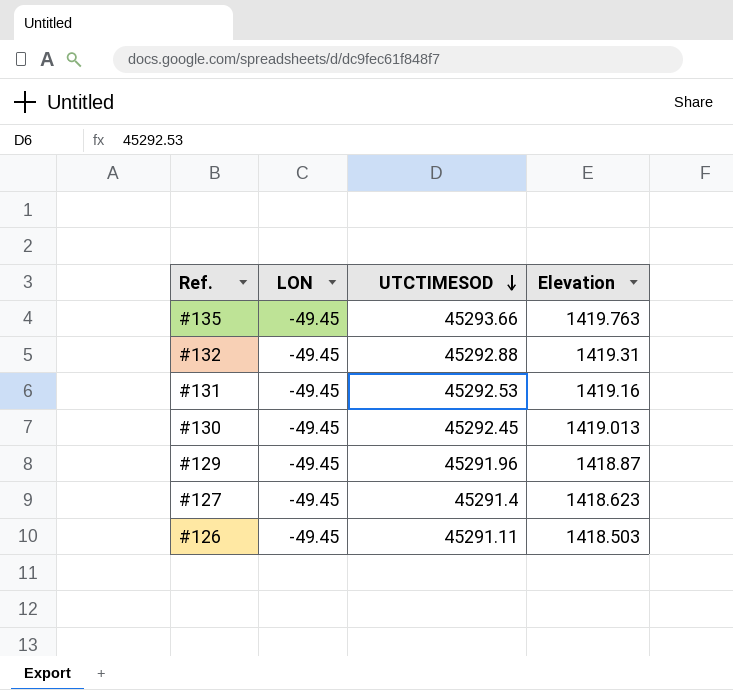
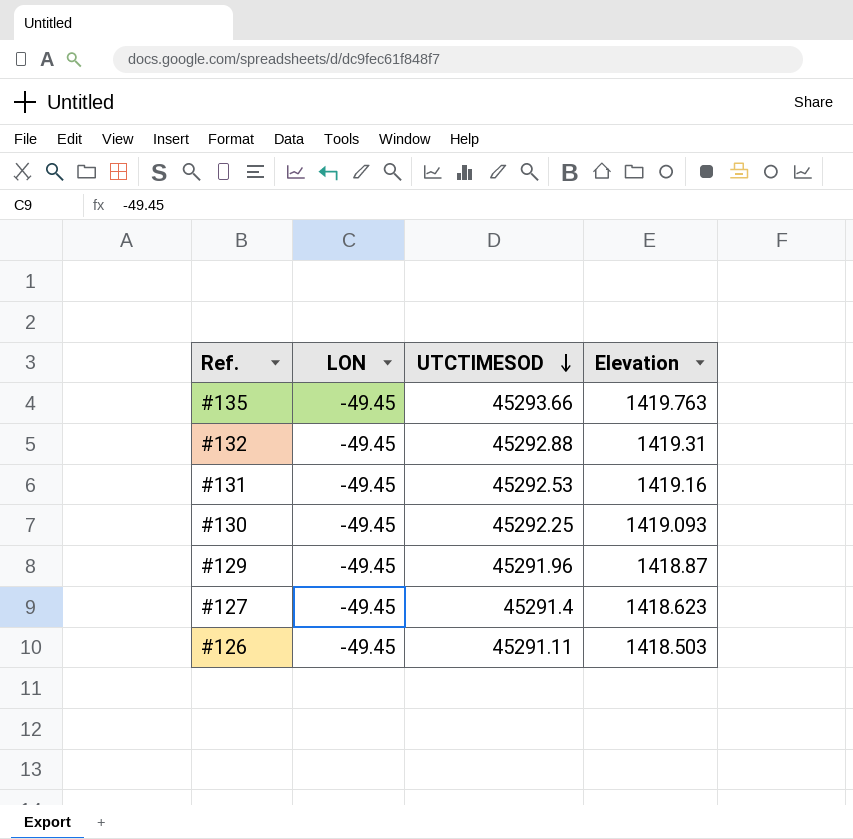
#130 | UTCTIMESOD: 45292.45 -> 45292.25
#130 | Elevation: 1419.013 -> 1419.093

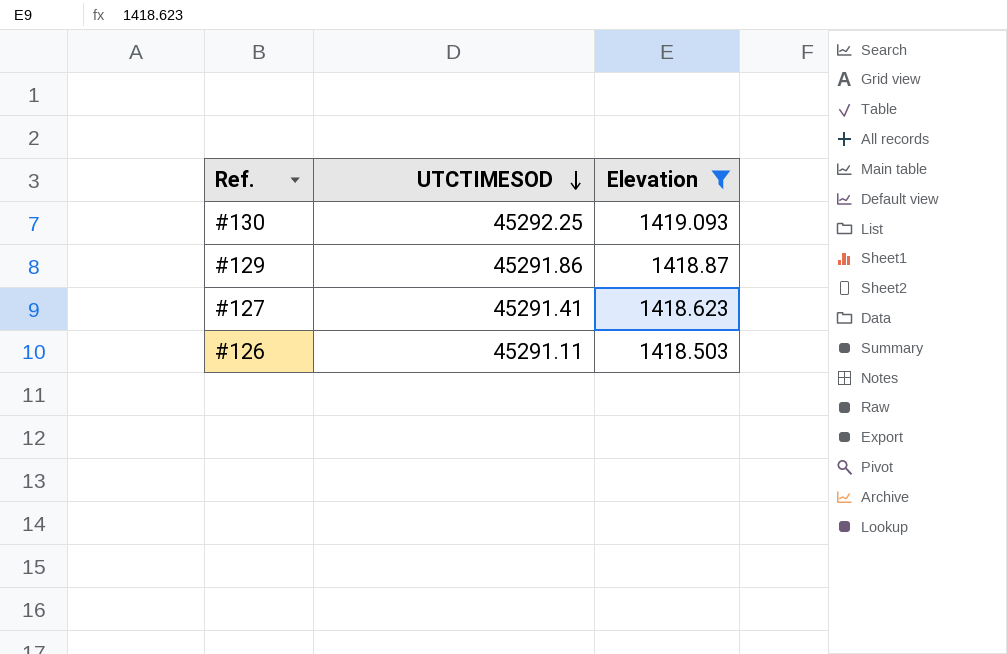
filter: none -> Elevation <= 1419.093
column LON | position: 2 -> none
#129 | UTCTIMESOD: 45291.96 -> 45291.86
#127 | UTCTIMESOD: 45291.4 -> 45291.41

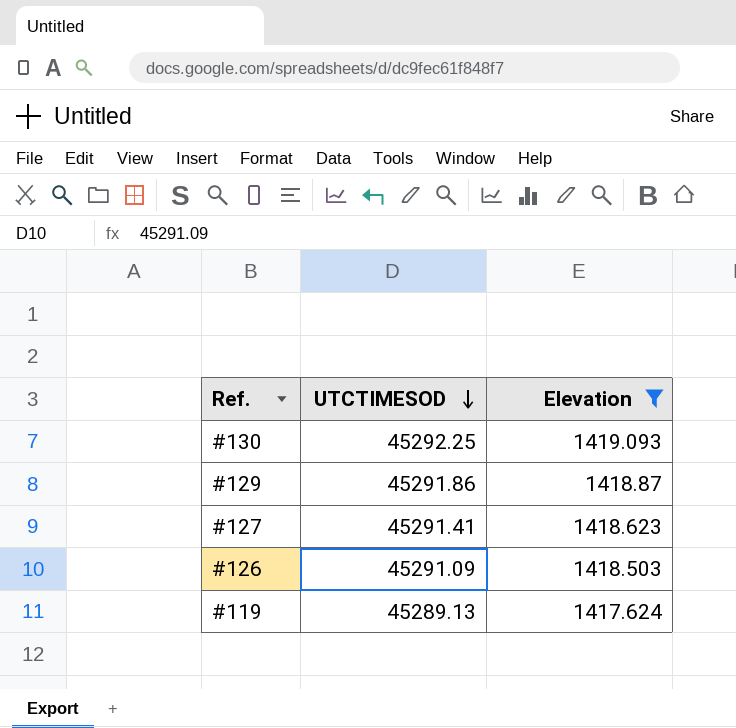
#126 | UTCTIMESOD: 45291.11 -> 45291.09
row #119: none -> 45289.13 | 1417.624

